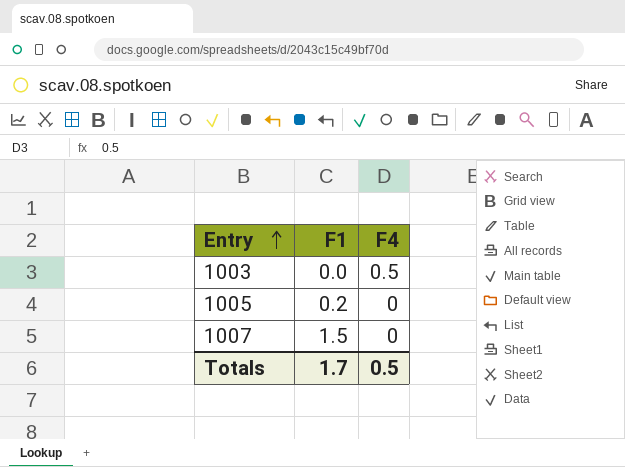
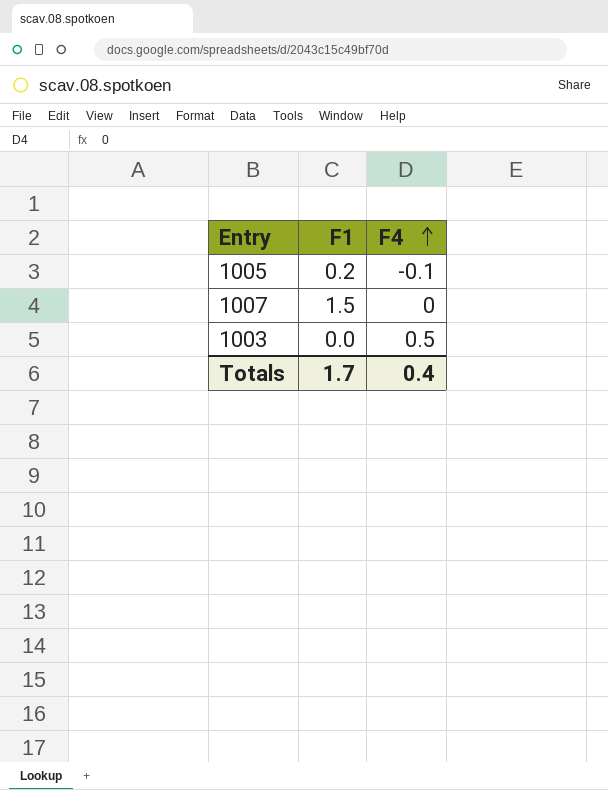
row order: Entry ascending -> F4 ascending
1005 | F4: 0 -> -0.1
Totals | F4: 0.5 -> 0.4

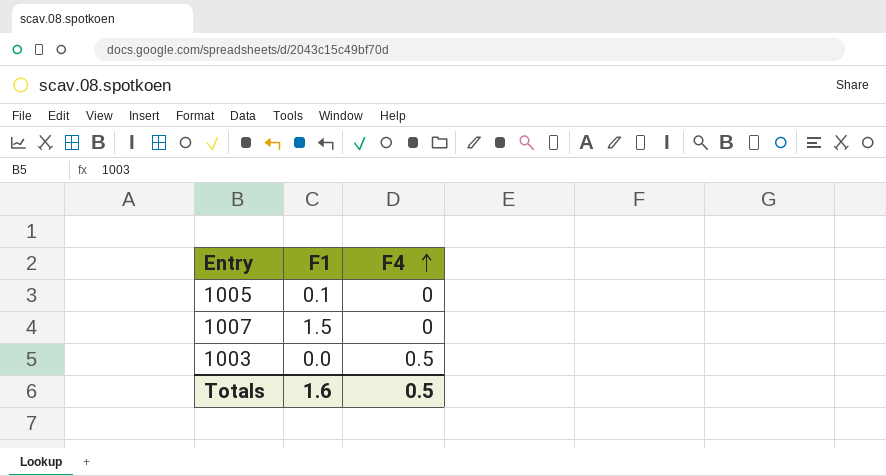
1005 | F1: 0.2 -> 0.1
1005 | F4: -0.1 -> 0
Totals | F1: 1.7 -> 1.6
Totals | F4: 0.4 -> 0.5

